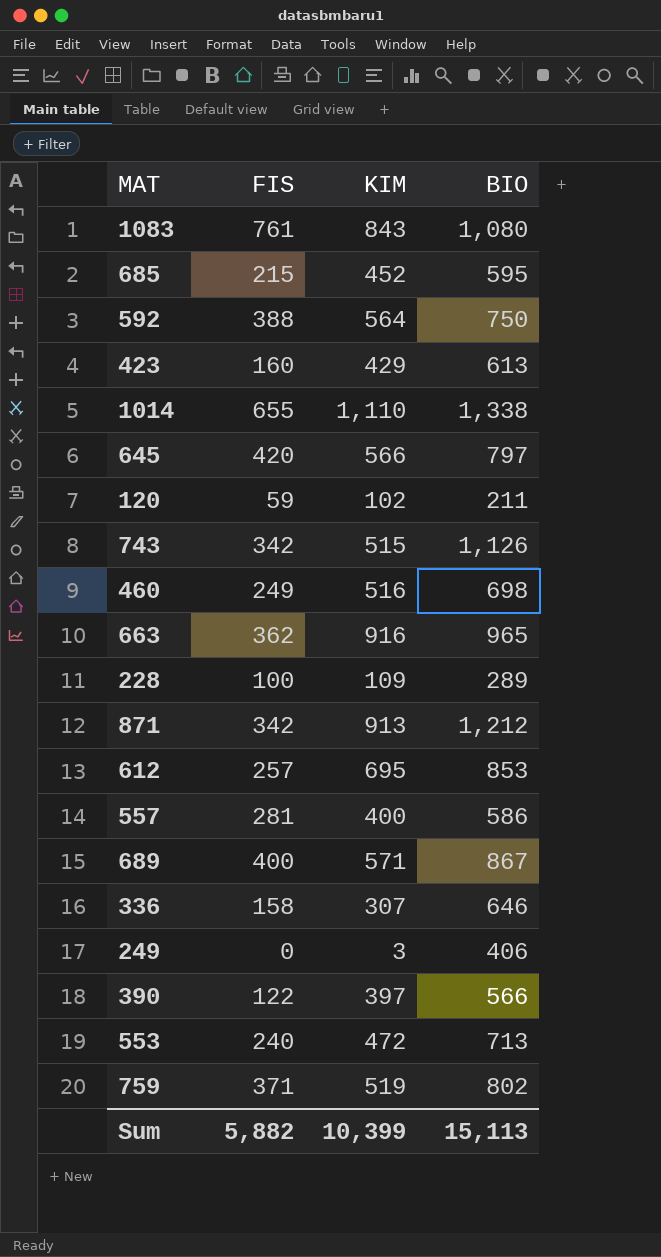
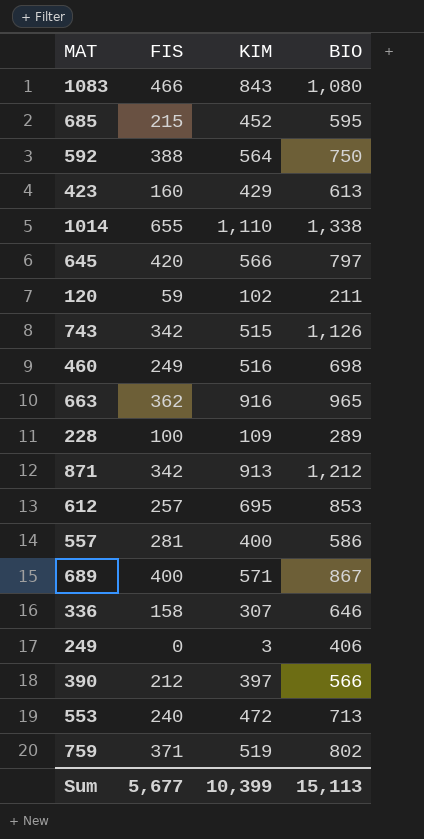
1083 | FIS: 761 -> 466
390 | FIS: 122 -> 212
Sum | FIS: 5,882 -> 5,677

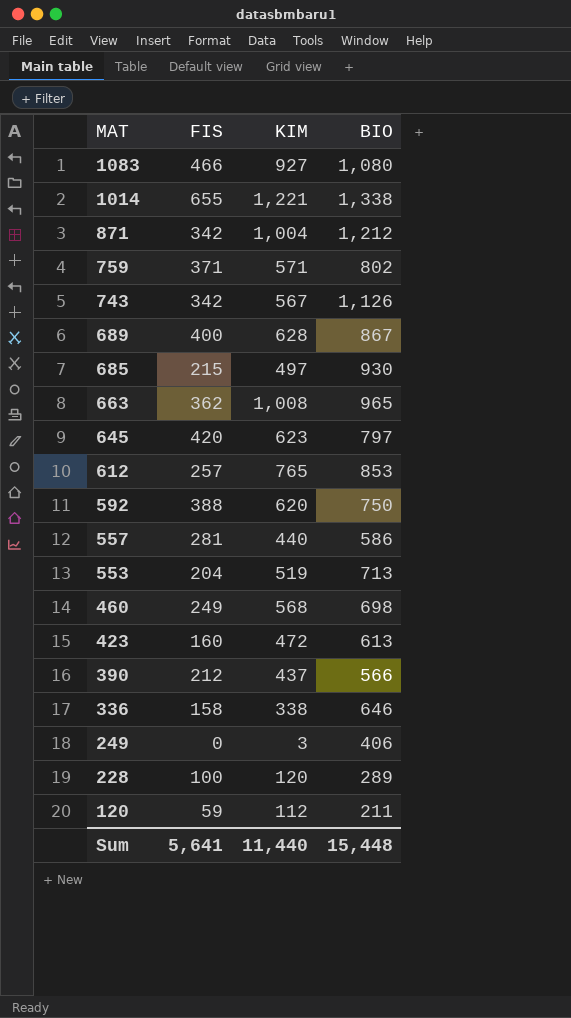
row order: none -> MAT descending
1083 | KIM: 843 -> 927
1014 | KIM: 1,110 -> 1,221
871 | KIM: 913 -> 1,004
759 | KIM: 519 -> 571
743 | KIM: 515 -> 567
689 | KIM: 571 -> 628
685 | KIM: 452 -> 497
685 | BIO: 595 -> 930
663 | KIM: 916 -> 1,008
645 | KIM: 566 -> 623
612 | KIM: 695 -> 765
592 | KIM: 564 -> 620
557 | KIM: 400 -> 440
553 | FIS: 240 -> 204
553 | KIM: 472 -> 519
460 | KIM: 516 -> 568
423 | KIM: 429 -> 472
390 | KIM: 397 -> 437
336 | KIM: 307 -> 338
228 | KIM: 109 -> 120
120 | KIM: 102 -> 112
Sum | FIS: 5,677 -> 5,641
Sum | KIM: 10,399 -> 11,440
Sum | BIO: 15,113 -> 15,448

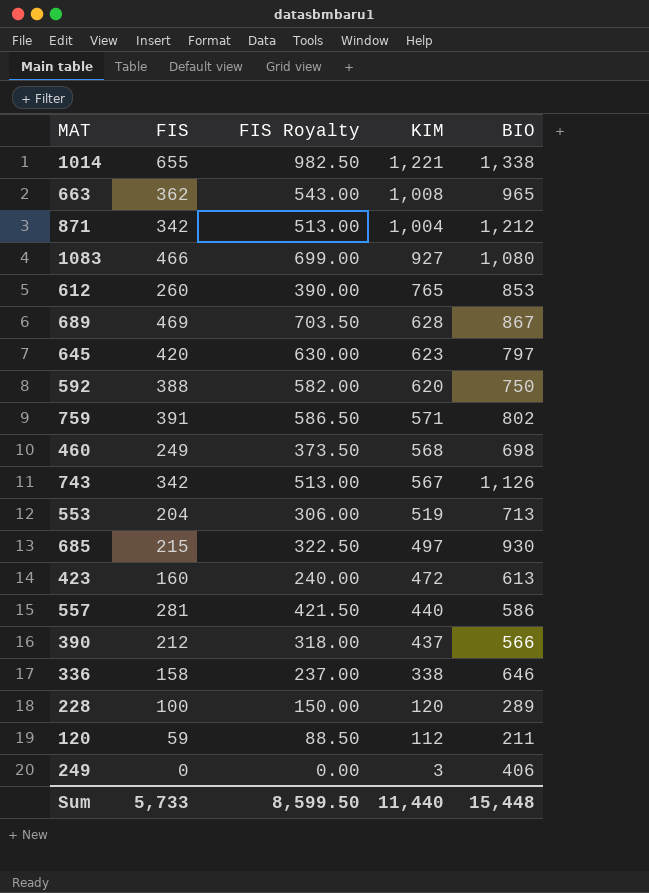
row order: MAT descending -> KIM descending
column FIS Royalty | formula: none -> [FIS] * 1.5
612 | FIS: 257 -> 260
689 | FIS: 400 -> 469
759 | FIS: 371 -> 391
Sum | FIS: 5,641 -> 5,733

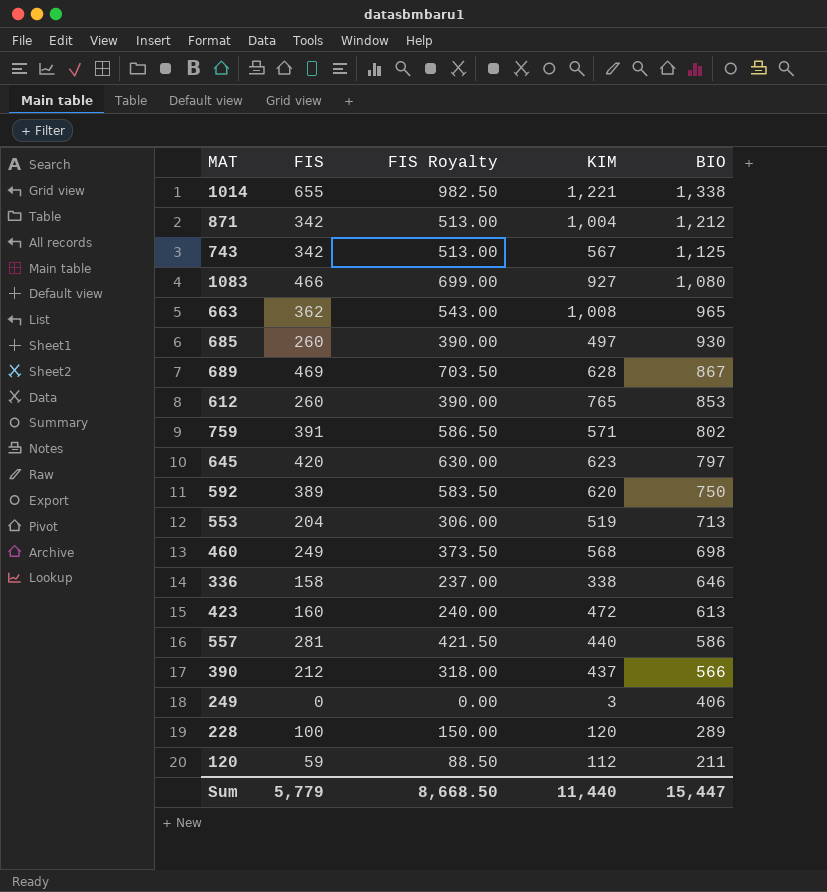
row order: KIM descending -> BIO descending
743 | BIO: 1,126 -> 1,125
685 | FIS: 215 -> 260
685 | FIS Royalty: 322.50 -> 390.00
592 | FIS: 388 -> 389
592 | FIS Royalty: 582.00 -> 583.50
Sum | FIS: 5,733 -> 5,779
Sum | FIS Royalty: 8,599.50 -> 8,668.50
Sum | BIO: 15,448 -> 15,447

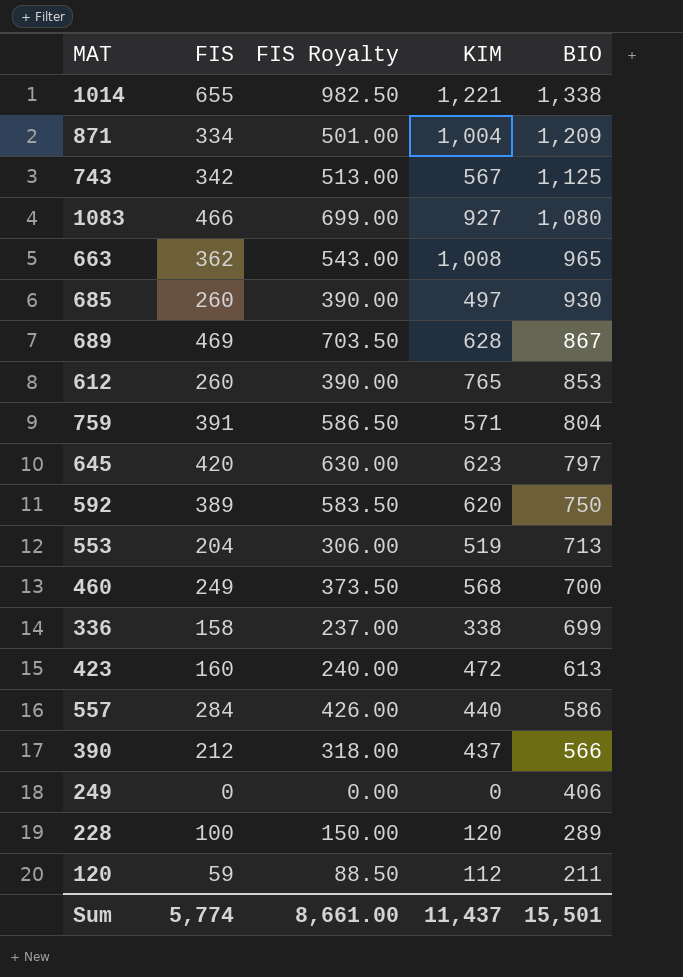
871 | FIS: 342 -> 334
871 | FIS Royalty: 513.00 -> 501.00
871 | BIO: 1,212 -> 1,209
759 | BIO: 802 -> 804
460 | BIO: 698 -> 700
336 | BIO: 646 -> 699
557 | FIS: 281 -> 284
557 | FIS Royalty: 421.50 -> 426.00
249 | KIM: 3 -> 0
Sum | FIS: 5,779 -> 5,774
Sum | FIS Royalty: 8,668.50 -> 8,661.00
Sum | KIM: 11,440 -> 11,437
Sum | BIO: 15,447 -> 15,501

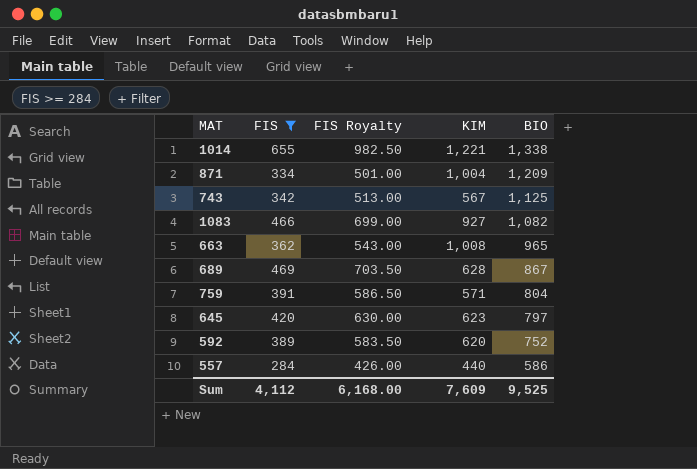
filter: none -> FIS >= 284
1083 | BIO: 1,080 -> 1,082
592 | BIO: 750 -> 752
Sum | FIS: 5,774 -> 4,112
Sum | FIS Royalty: 8,661.00 -> 6,168.00
Sum | KIM: 11,437 -> 7,609
Sum | BIO: 15,501 -> 9,525

